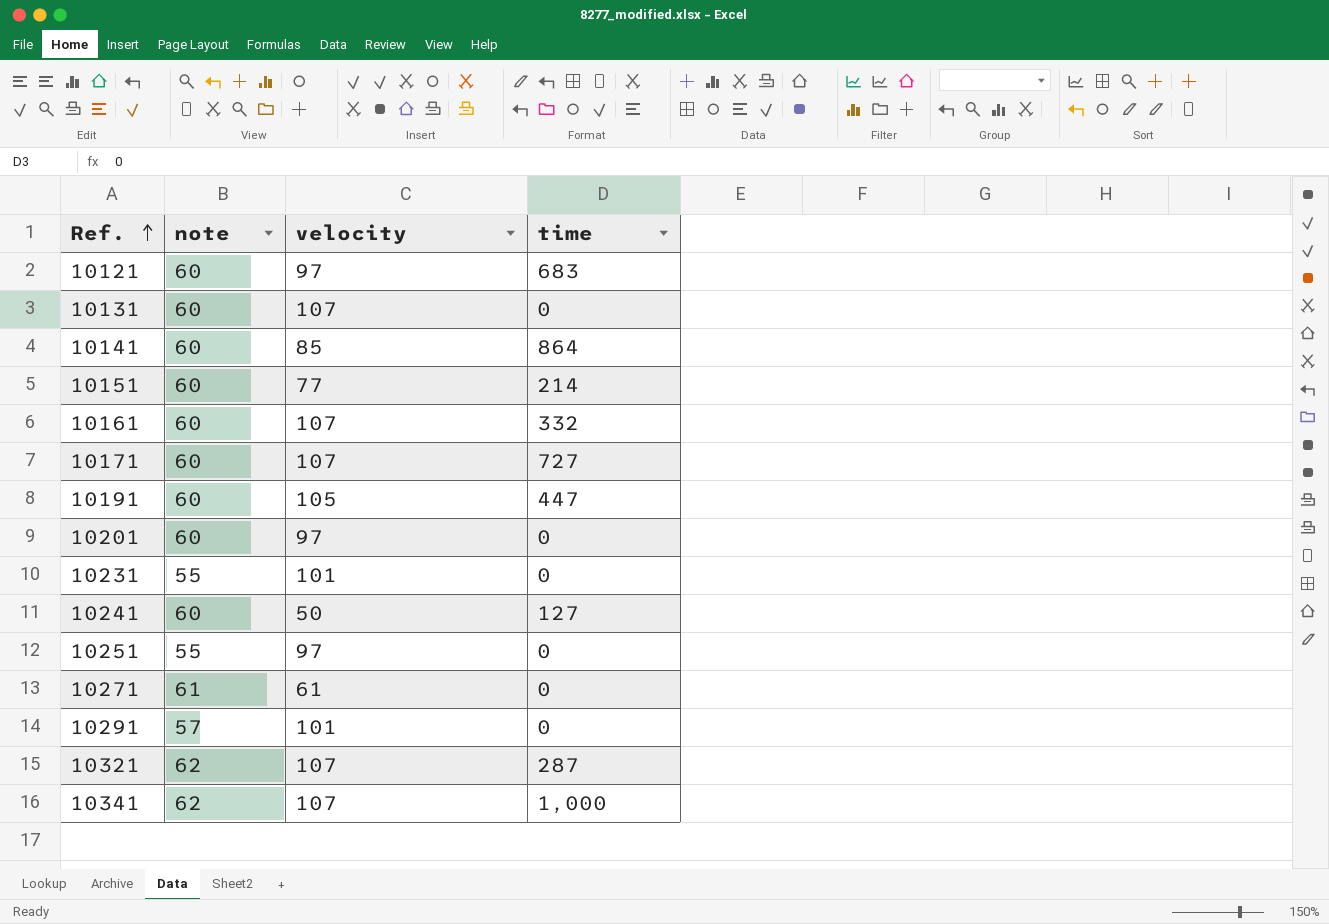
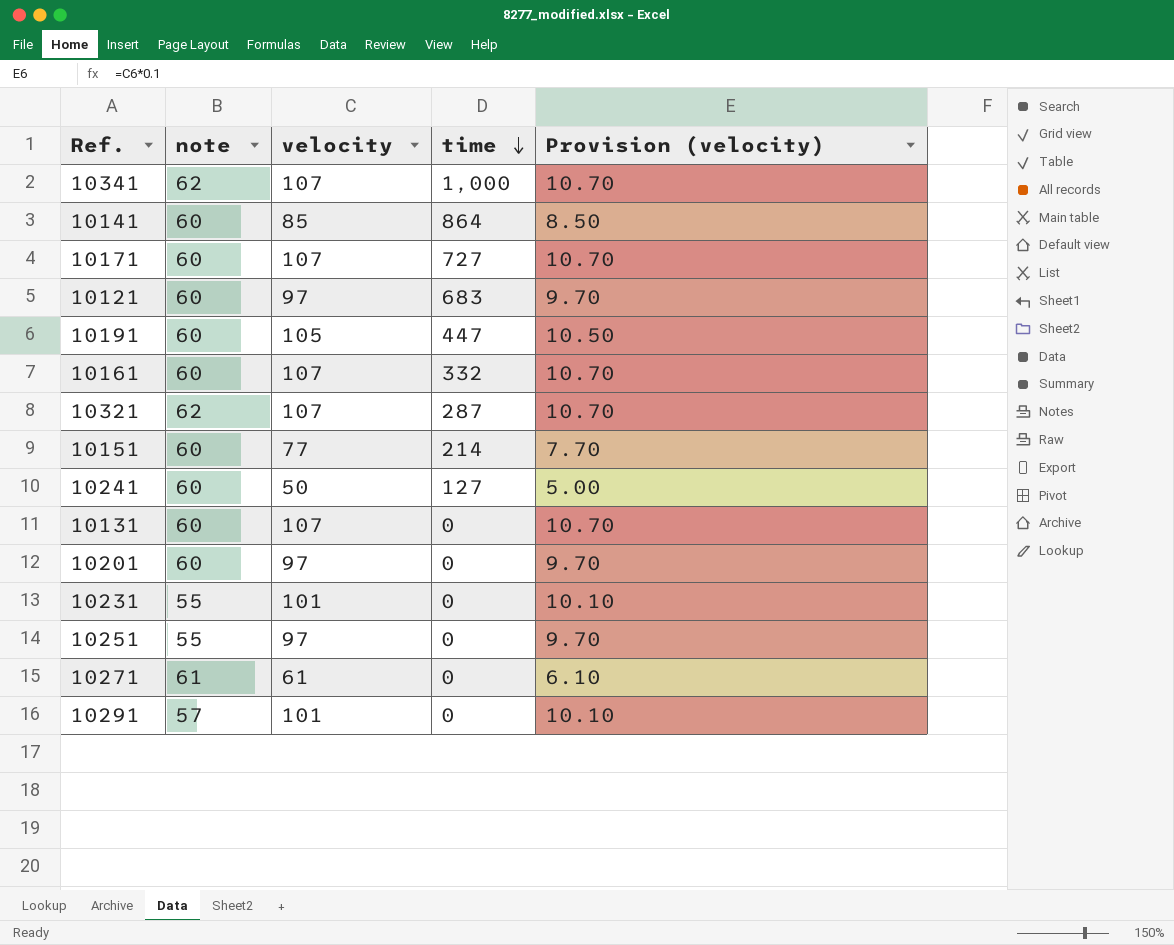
row order: Ref. ascending -> time descending
column Provision (velocity) | formula: none -> [velocity] * 0.1

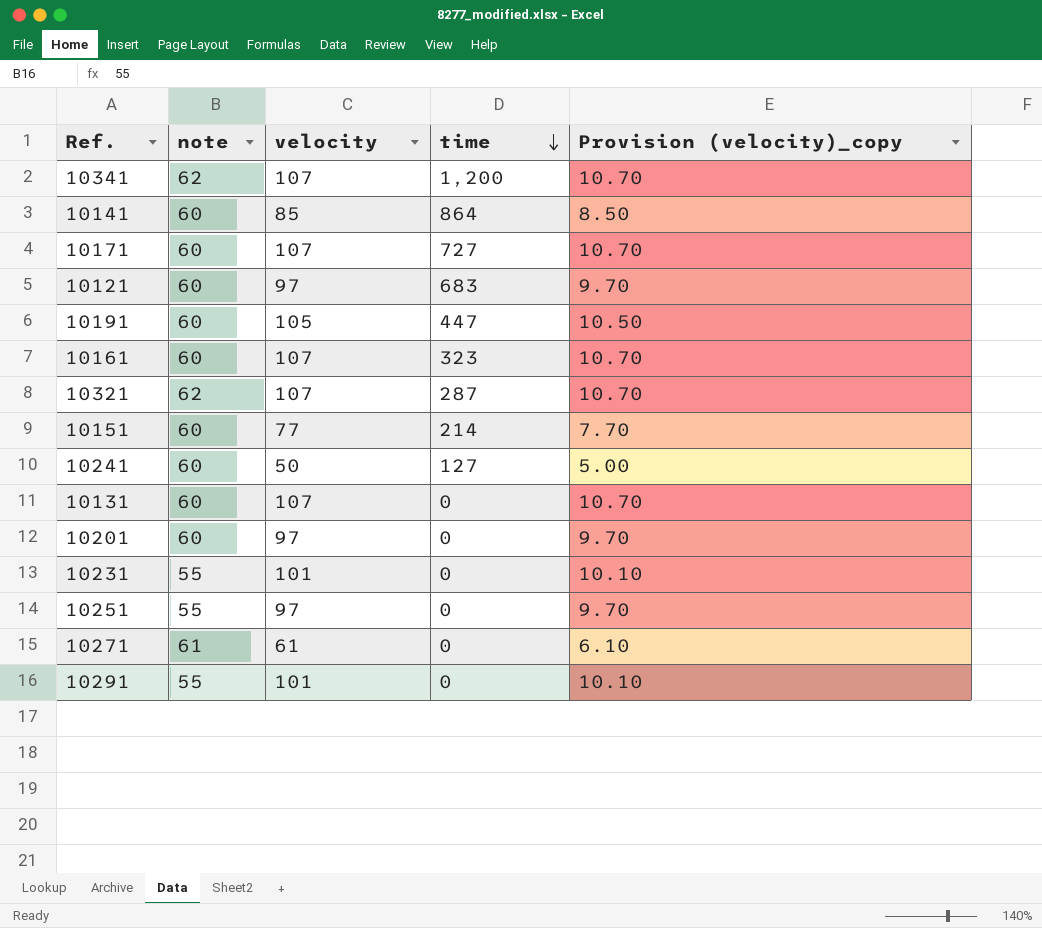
column name: Provision (velocity) -> Provision (velocity)_copy
10341 | time: 1,000 -> 1,200
10161 | time: 332 -> 323
10291 | note: 57 -> 55

